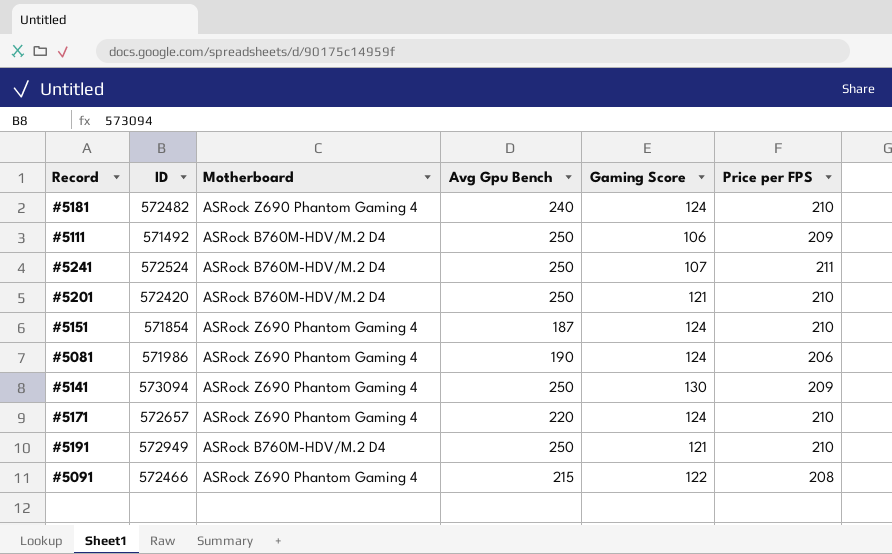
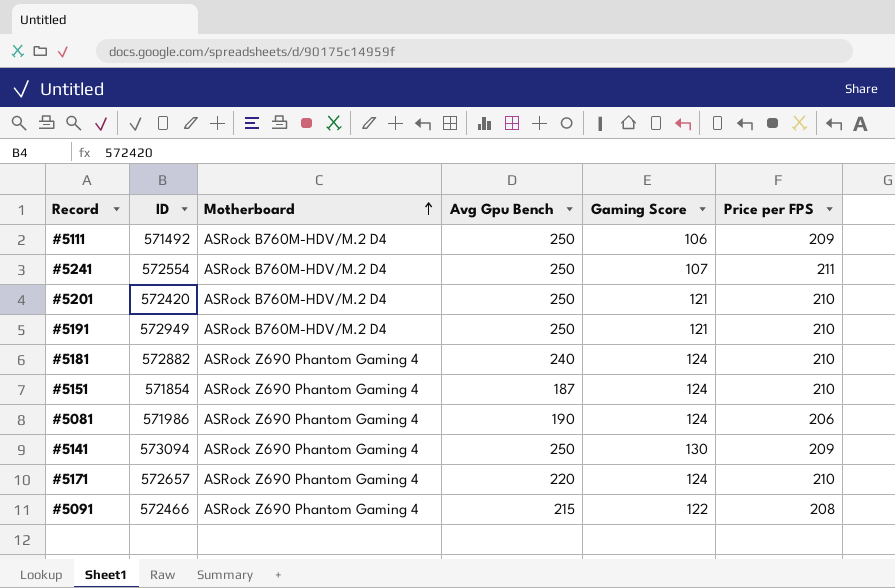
row order: none -> Motherboard ascending
#5241 | ID: 572524 -> 572554
#5181 | ID: 572482 -> 572882

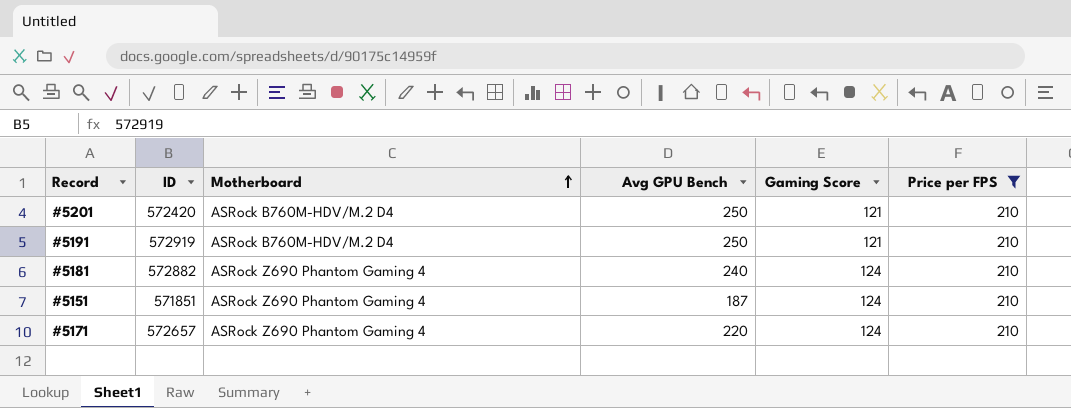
filter: none -> Price per FPS = 210
column name: Avg Gpu Bench -> Avg GPU Bench
#5191 | ID: 572949 -> 572919
#5151 | ID: 571854 -> 571851

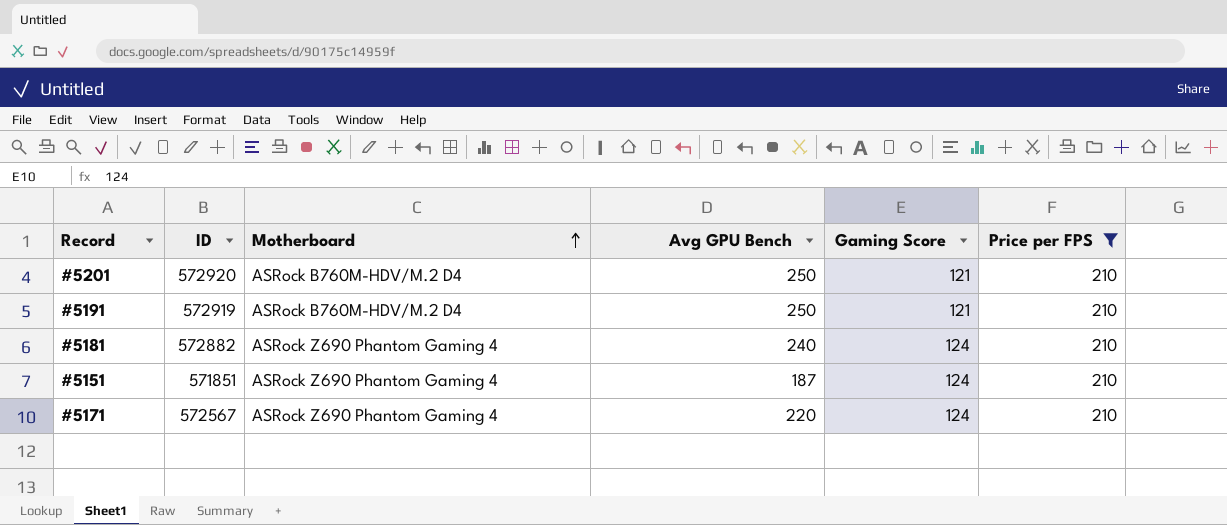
#5201 | ID: 572420 -> 572920
#5171 | ID: 572657 -> 572567

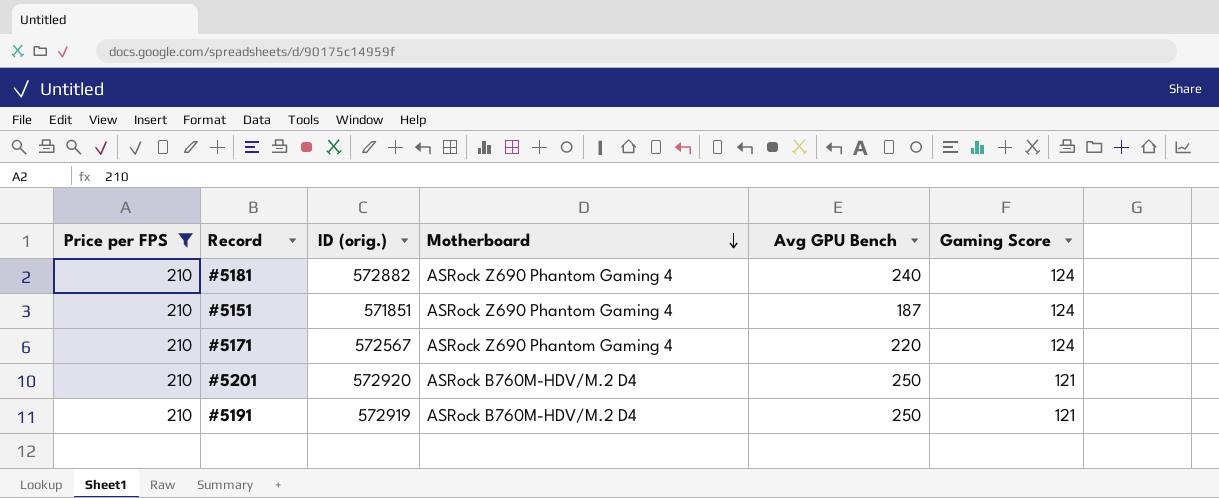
row order: Motherboard ascending -> Motherboard descending
column Price per FPS | position: 6 -> 1
column name: ID -> ID (orig.)

